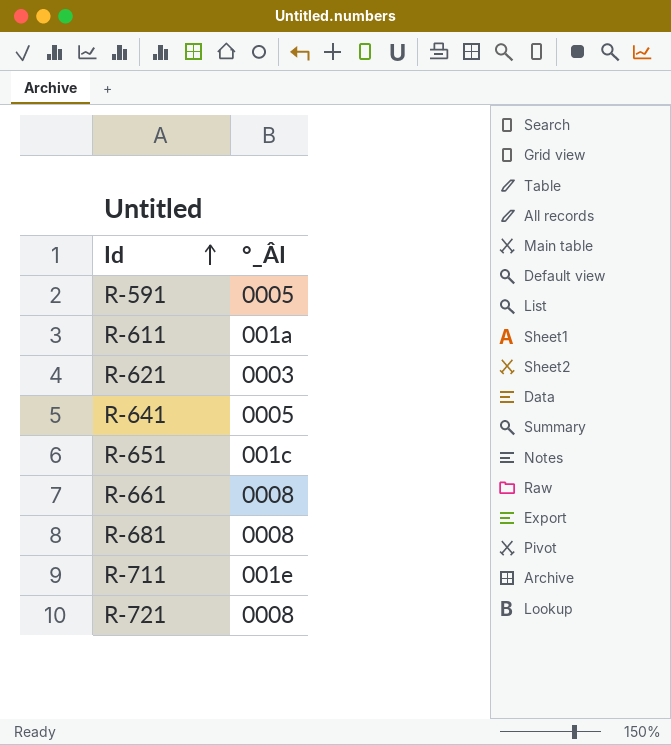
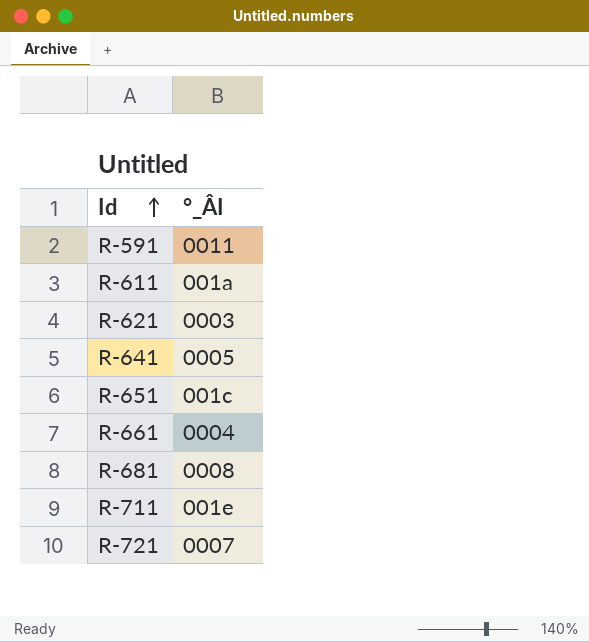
R-591 | °_ÂI: 0005 -> 0011
R-661 | °_ÂI: 0008 -> 0004
R-721 | °_ÂI: 0008 -> 0007

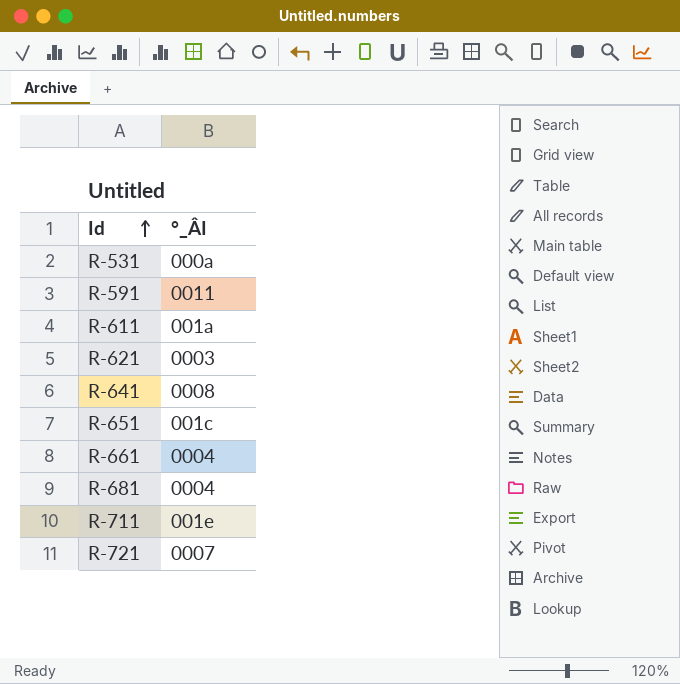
row R-531: none -> 000a
R-641 | °_ÂI: 0005 -> 0008
R-681 | °_ÂI: 0008 -> 0004

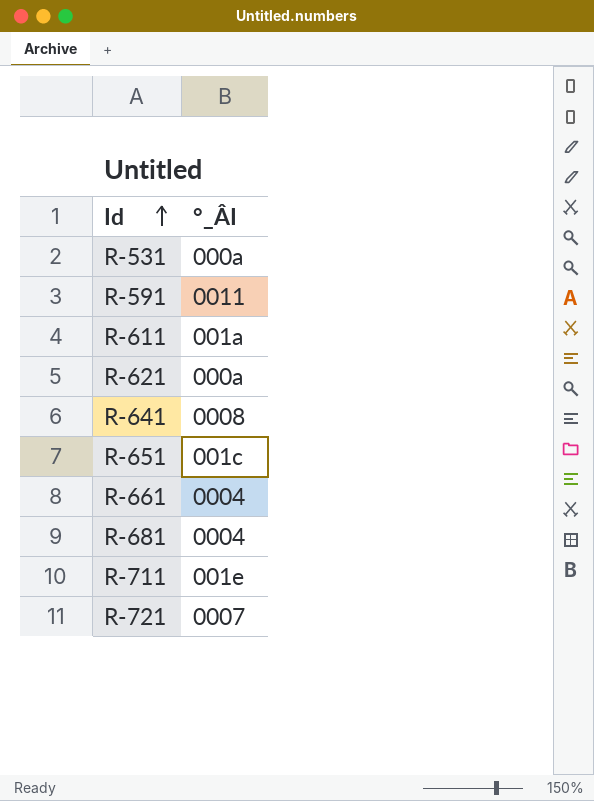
R-621 | °_ÂI: 0003 -> 000a

